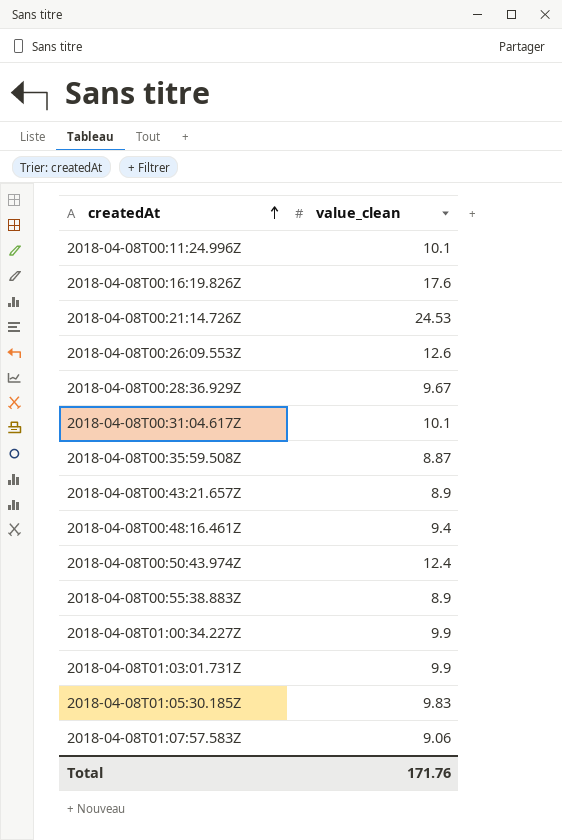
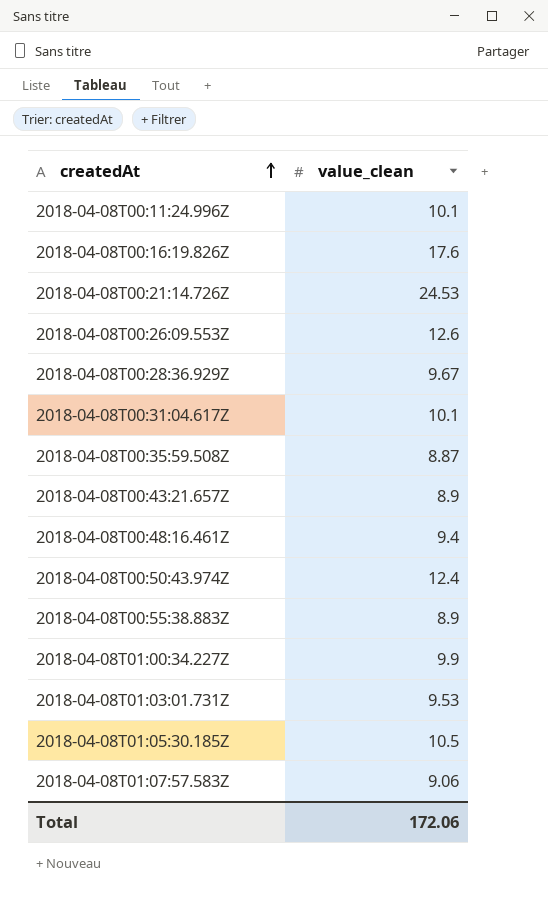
2018-04-08T01:03:01.731Z | value_clean: 9.9 -> 9.53
2018-04-08T01:05:30.185Z | value_clean: 9.83 -> 10.5
Total | value_clean: 171.76 -> 172.06

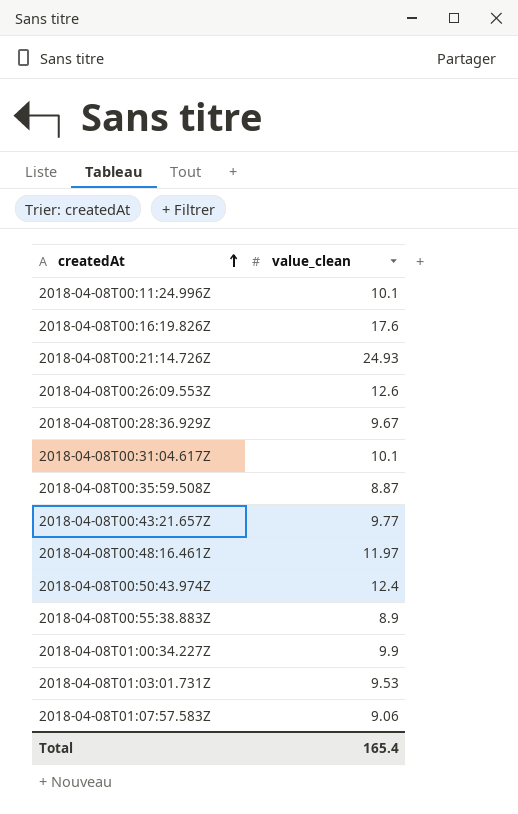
row 2018-04-08T01:05:30.185Z: 10.5 -> none
2018-04-08T00:21:14.726Z | value_clean: 24.53 -> 24.93
2018-04-08T00:43:21.657Z | value_clean: 8.9 -> 9.77
2018-04-08T00:48:16.461Z | value_clean: 9.4 -> 11.97
Total | value_clean: 172.06 -> 165.4

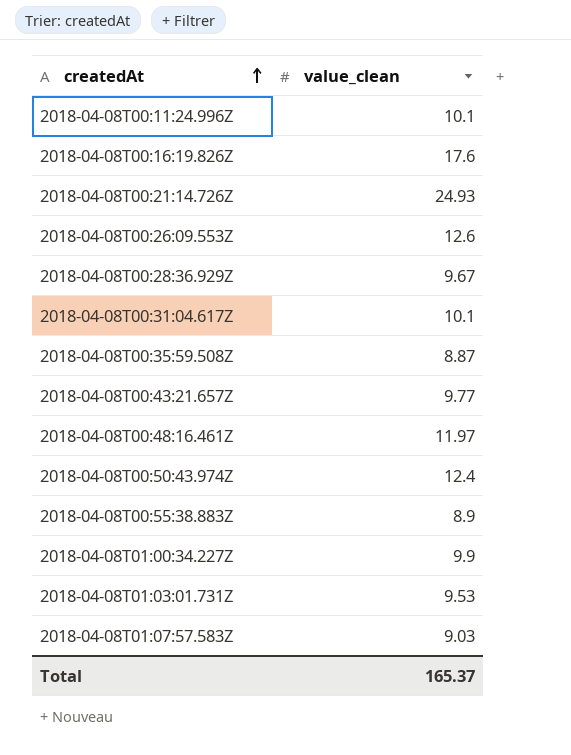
2018-04-08T01:07:57.583Z | value_clean: 9.06 -> 9.03
Total | value_clean: 165.4 -> 165.37

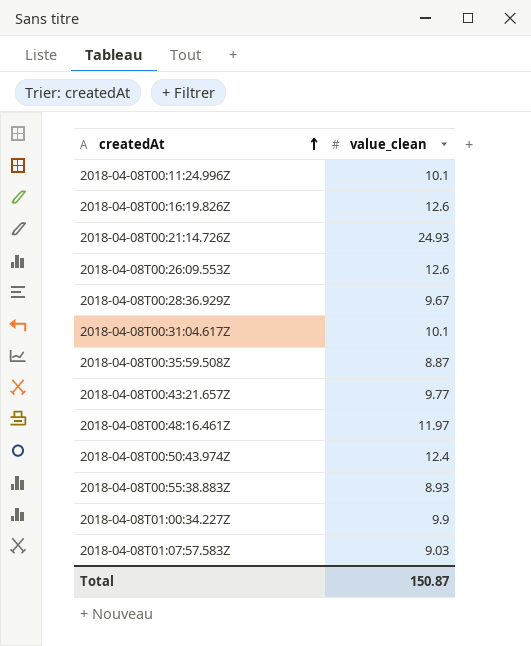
row 2018-04-08T01:03:01.731Z: 9.53 -> none
2018-04-08T00:16:19.826Z | value_clean: 17.6 -> 12.6
2018-04-08T00:55:38.883Z | value_clean: 8.9 -> 8.93
Total | value_clean: 165.37 -> 150.87

